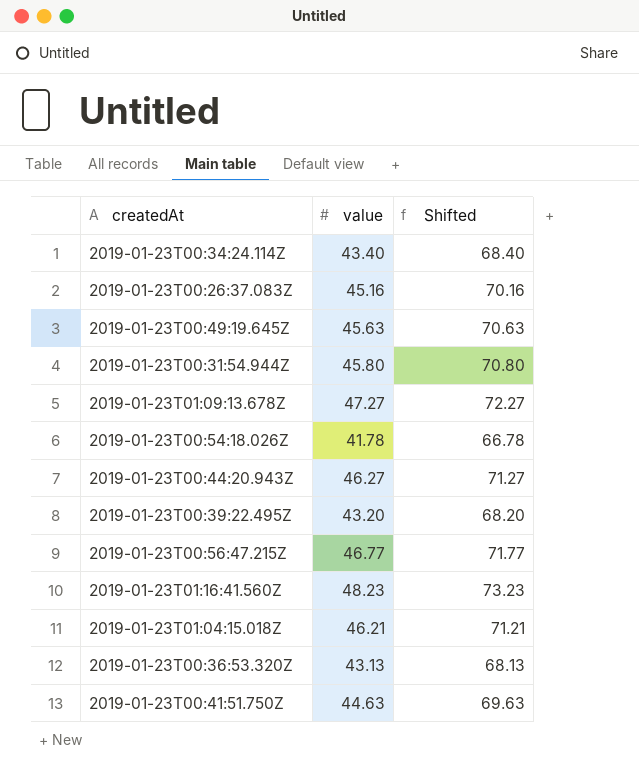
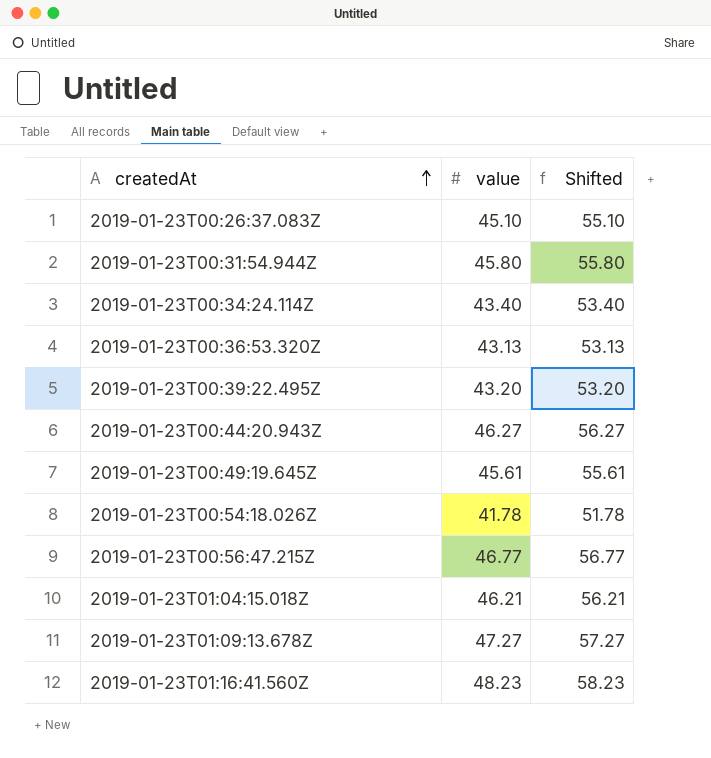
row order: none -> createdAt ascending
column Shifted | formula: [value] + 25 -> [value] + 10
row 2019-01-23T00:41:51.750Z: 44.63 | 69.63 -> none
2019-01-23T00:26:37.083Z | value: 45.16 -> 45.10
2019-01-23T00:49:19.645Z | value: 45.63 -> 45.61

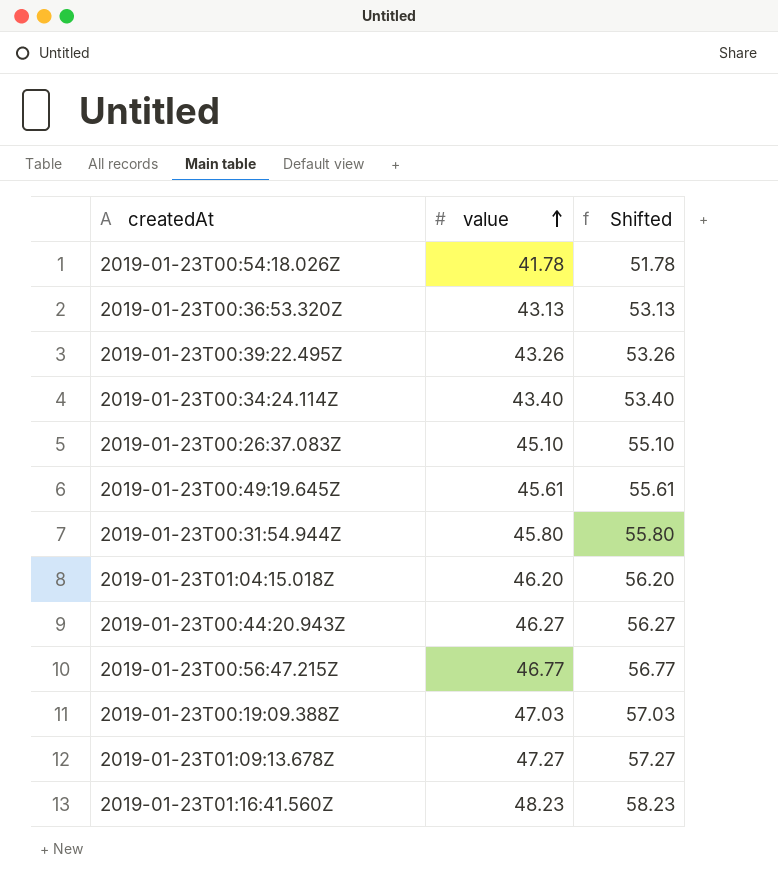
row order: createdAt ascending -> value ascending
2019-01-23T00:39:22.495Z | value: 43.20 -> 43.26
2019-01-23T00:39:22.495Z | Shifted: 53.20 -> 53.26
2019-01-23T01:04:15.018Z | value: 46.21 -> 46.20
2019-01-23T01:04:15.018Z | Shifted: 56.21 -> 56.20
row 2019-01-23T00:19:09.388Z: none -> 47.03 | 57.03

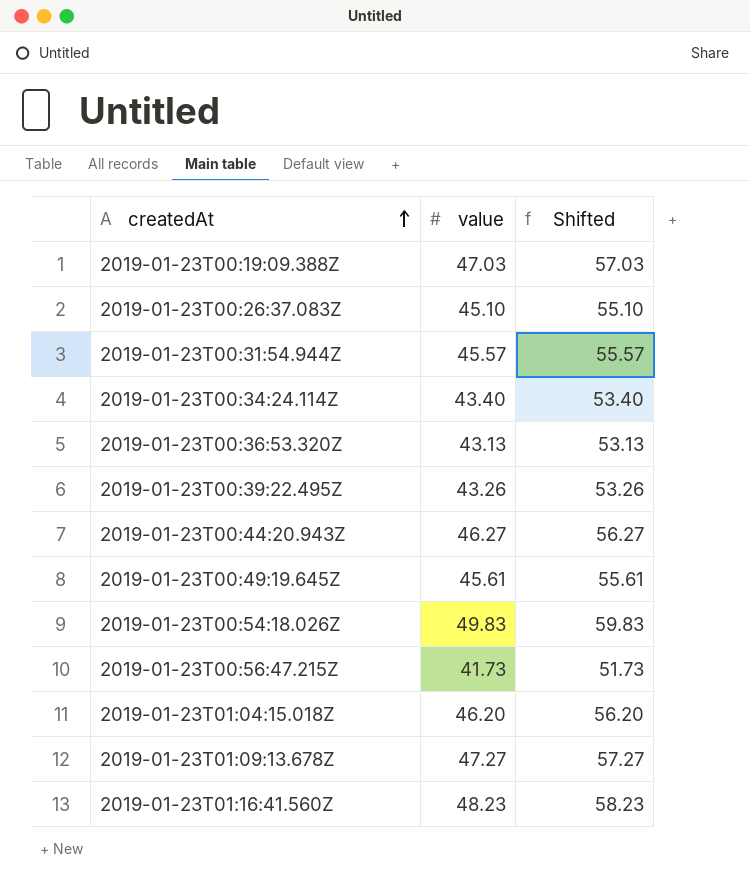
row order: value ascending -> createdAt ascending
2019-01-23T00:31:54.944Z | value: 45.80 -> 45.57
2019-01-23T00:31:54.944Z | Shifted: 55.80 -> 55.57
2019-01-23T00:54:18.026Z | value: 41.78 -> 49.83
2019-01-23T00:54:18.026Z | Shifted: 51.78 -> 59.83
2019-01-23T00:56:47.215Z | value: 46.77 -> 41.73
2019-01-23T00:56:47.215Z | Shifted: 56.77 -> 51.73

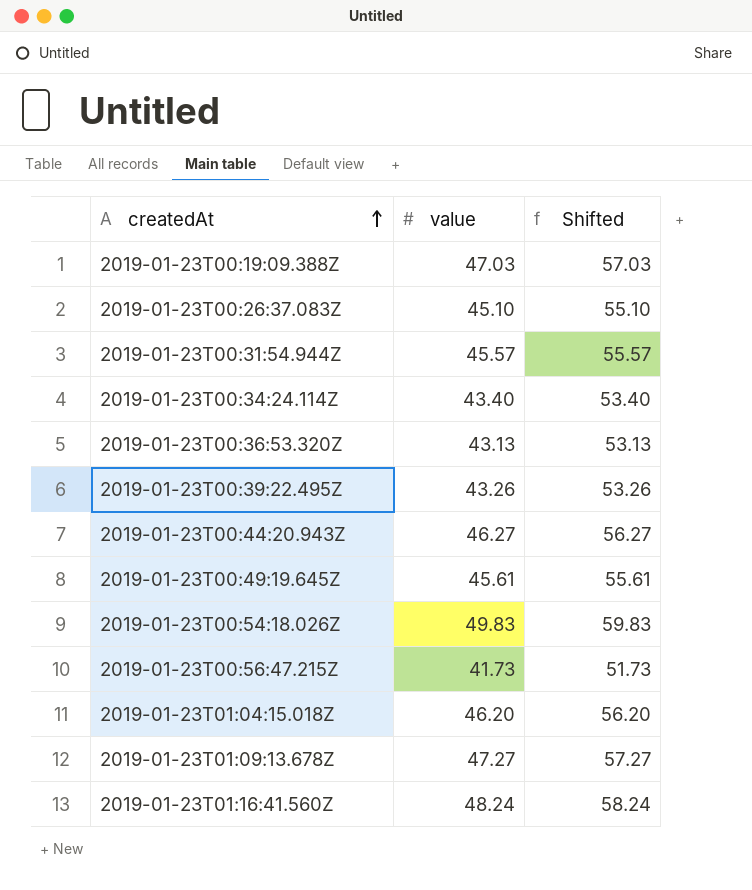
2019-01-23T01:16:41.560Z | value: 48.23 -> 48.24
2019-01-23T01:16:41.560Z | Shifted: 58.23 -> 58.24

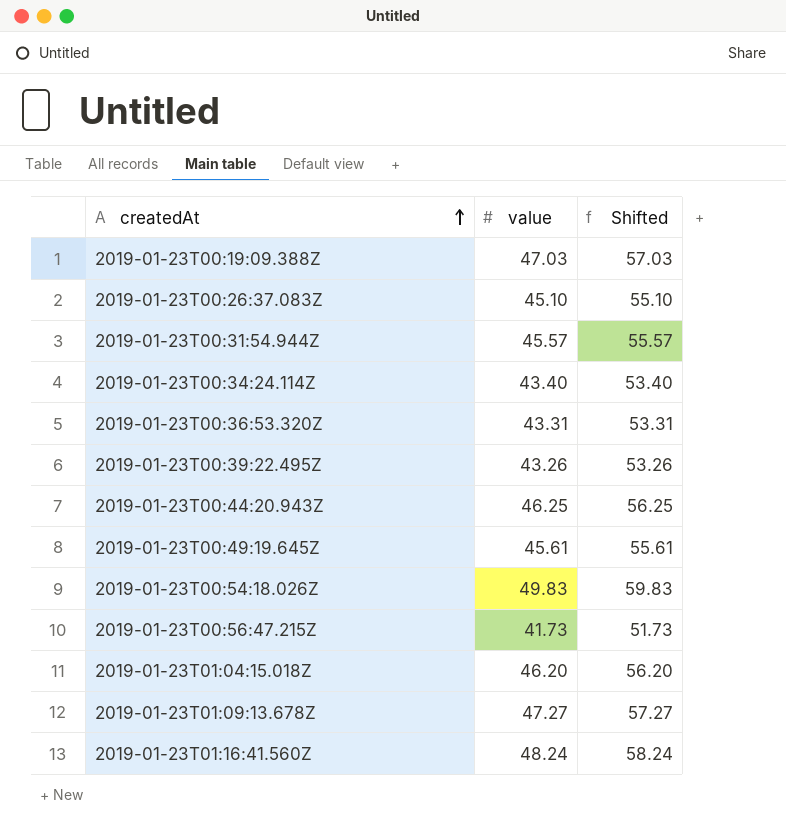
2019-01-23T00:36:53.320Z | value: 43.13 -> 43.31
2019-01-23T00:36:53.320Z | Shifted: 53.13 -> 53.31
2019-01-23T00:44:20.943Z | value: 46.27 -> 46.25
2019-01-23T00:44:20.943Z | Shifted: 56.27 -> 56.25

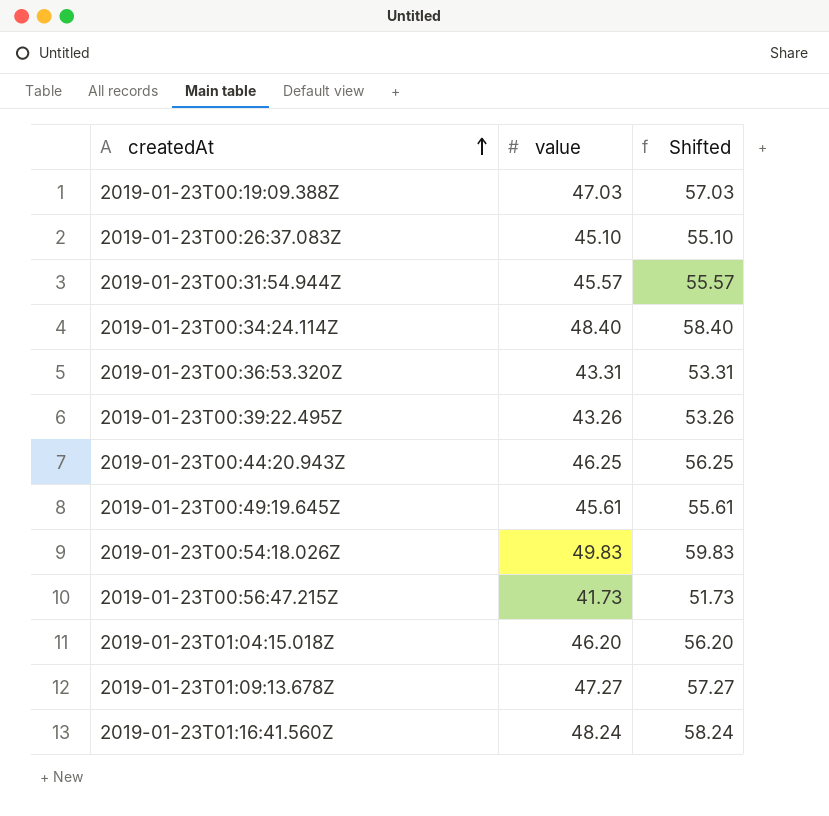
2019-01-23T00:34:24.114Z | value: 43.40 -> 48.40
2019-01-23T00:34:24.114Z | Shifted: 53.40 -> 58.40

